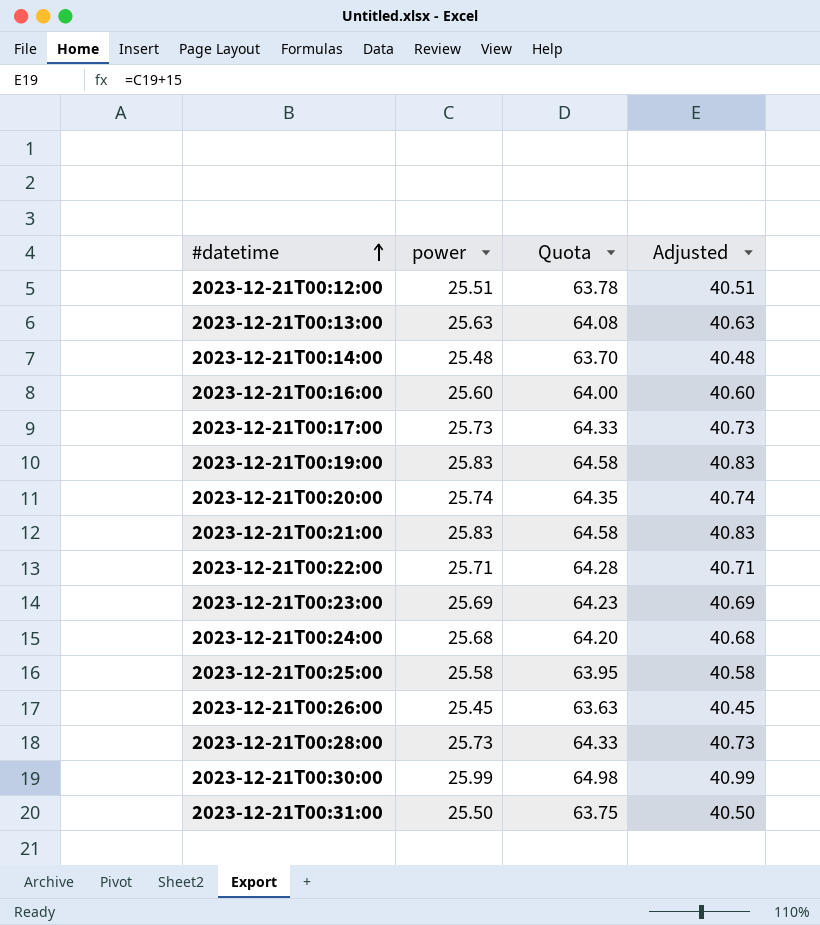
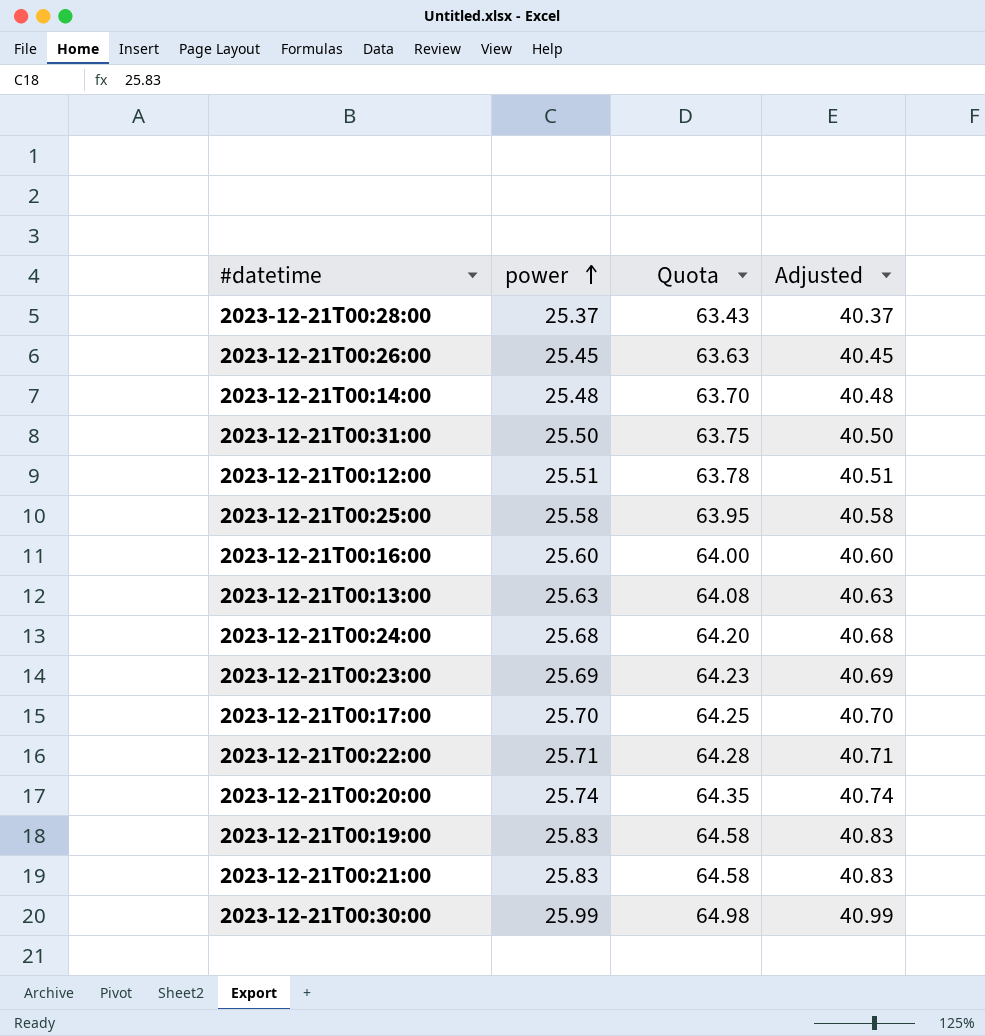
row order: #datetime ascending -> power ascending
2023-12-21T00:28:00 | power: 25.73 -> 25.37
2023-12-21T00:28:00 | Quota: 64.33 -> 63.43
2023-12-21T00:28:00 | Adjusted: 40.73 -> 40.37
2023-12-21T00:17:00 | power: 25.73 -> 25.70
2023-12-21T00:17:00 | Quota: 64.33 -> 64.25
2023-12-21T00:17:00 | Adjusted: 40.73 -> 40.70

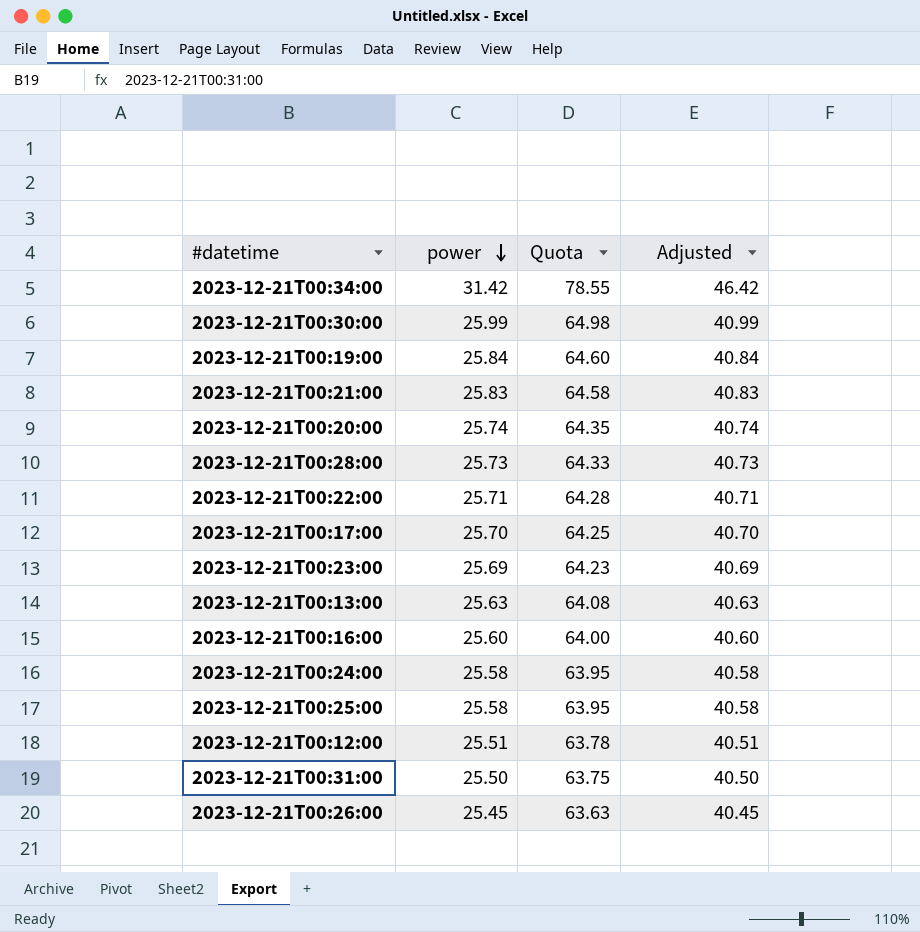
row order: power ascending -> power descending
row 2023-12-21T00:14:00: 25.48 | 63.70 | 40.48 -> none
row 2023-12-21T00:34:00: none -> 31.42 | 78.55 | 46.42
2023-12-21T00:19:00 | power: 25.83 -> 25.84
2023-12-21T00:19:00 | Quota: 64.58 -> 64.60
2023-12-21T00:19:00 | Adjusted: 40.83 -> 40.84
2023-12-21T00:28:00 | power: 25.37 -> 25.73
2023-12-21T00:28:00 | Quota: 63.43 -> 64.33
2023-12-21T00:28:00 | Adjusted: 40.37 -> 40.73
2023-12-21T00:24:00 | power: 25.68 -> 25.58
2023-12-21T00:24:00 | Quota: 64.20 -> 63.95
2023-12-21T00:24:00 | Adjusted: 40.68 -> 40.58

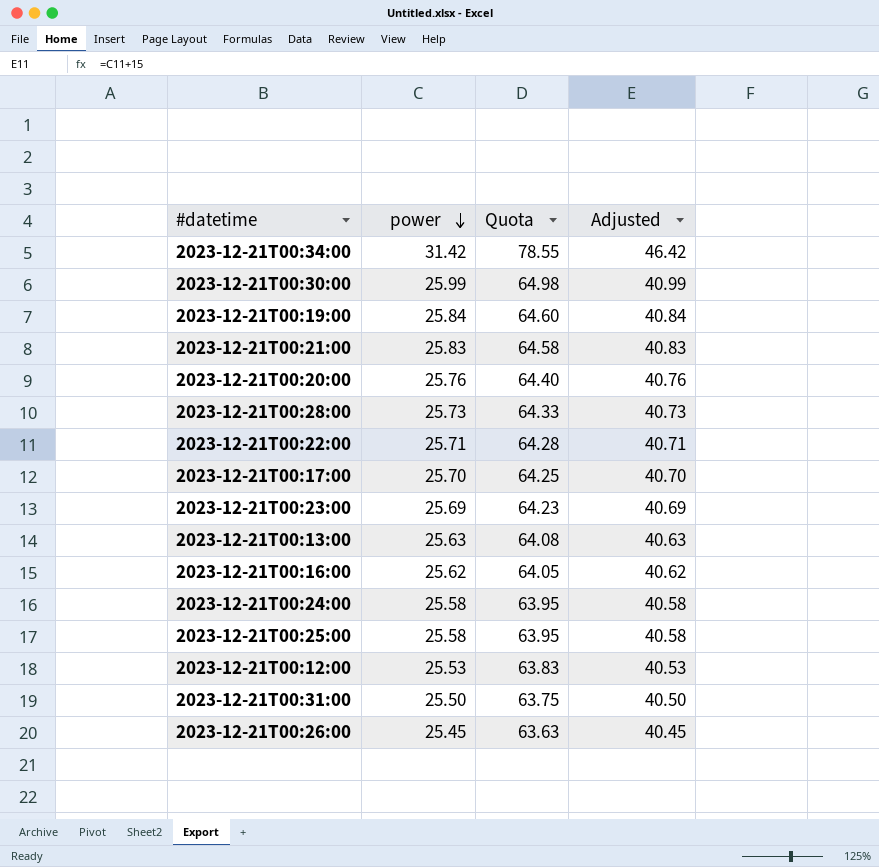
2023-12-21T00:20:00 | power: 25.74 -> 25.76
2023-12-21T00:20:00 | Quota: 64.35 -> 64.40
2023-12-21T00:20:00 | Adjusted: 40.74 -> 40.76
2023-12-21T00:16:00 | power: 25.60 -> 25.62
2023-12-21T00:16:00 | Quota: 64.00 -> 64.05
2023-12-21T00:16:00 | Adjusted: 40.60 -> 40.62
2023-12-21T00:12:00 | power: 25.51 -> 25.53
2023-12-21T00:12:00 | Quota: 63.78 -> 63.83
2023-12-21T00:12:00 | Adjusted: 40.51 -> 40.53

